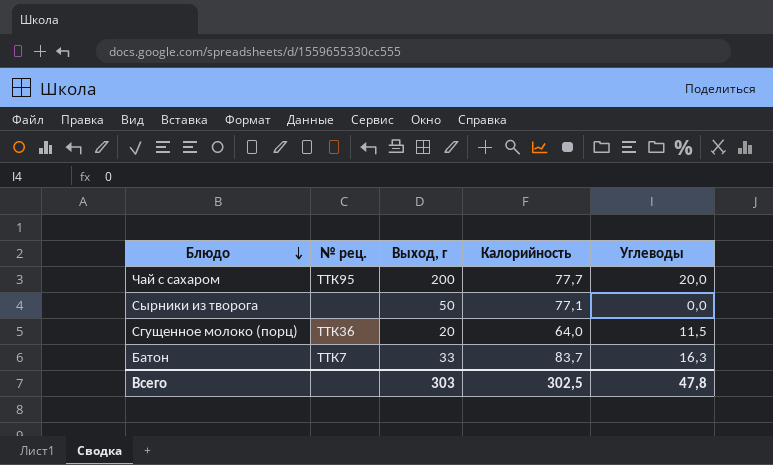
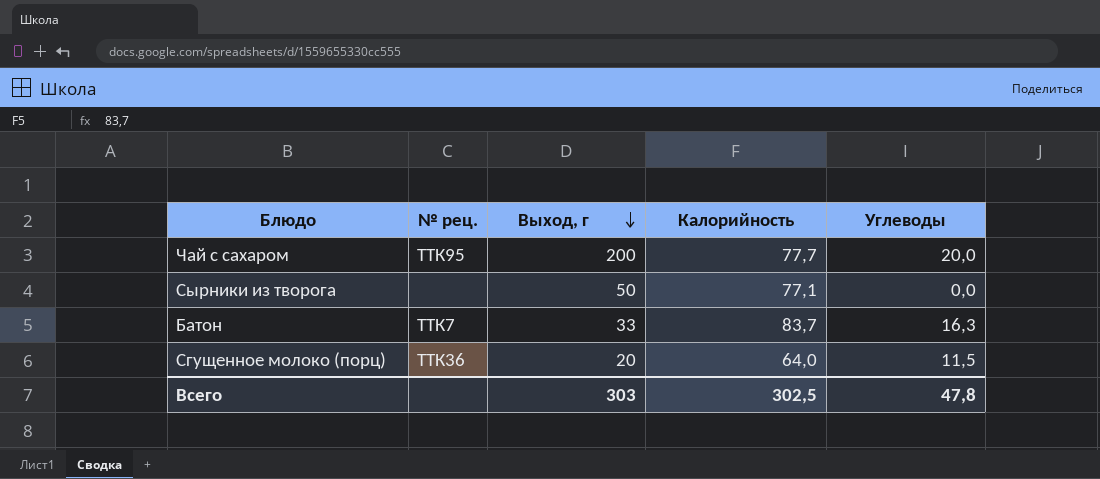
row order: Блюдо descending -> Выход, г descending

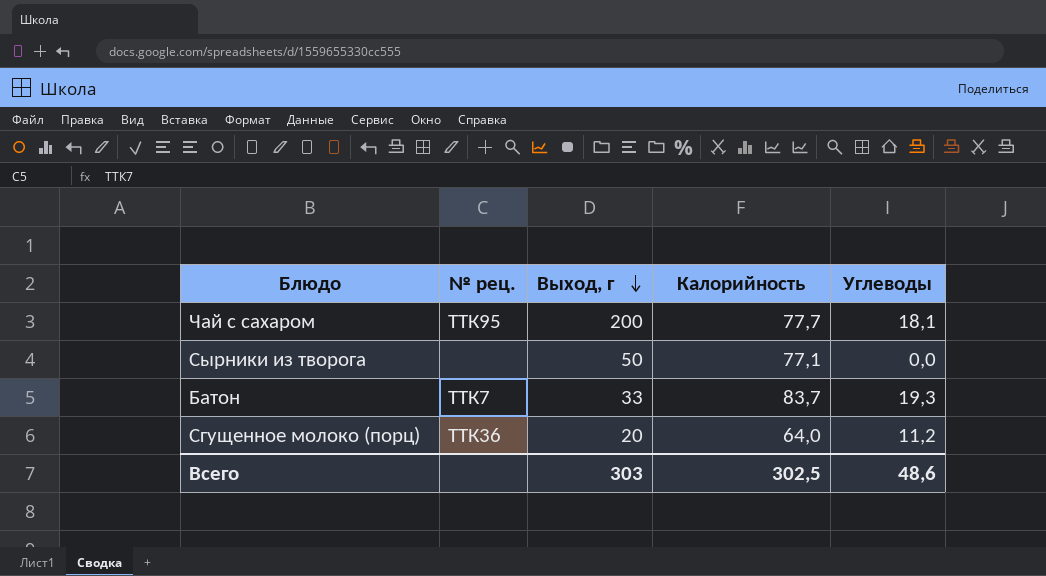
Чай с сахаром | Углеводы: 20,0 -> 18,1
Батон | Углеводы: 16,3 -> 19,3
Сгущенное молоко (порц) | Углеводы: 11,5 -> 11,2
Всего | Углеводы: 47,8 -> 48,6

